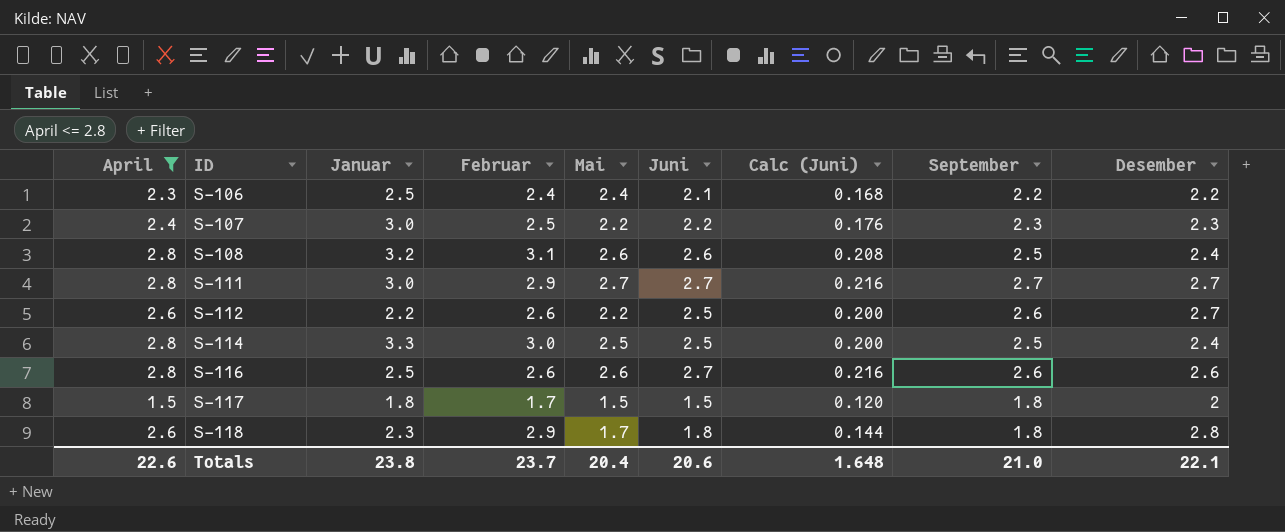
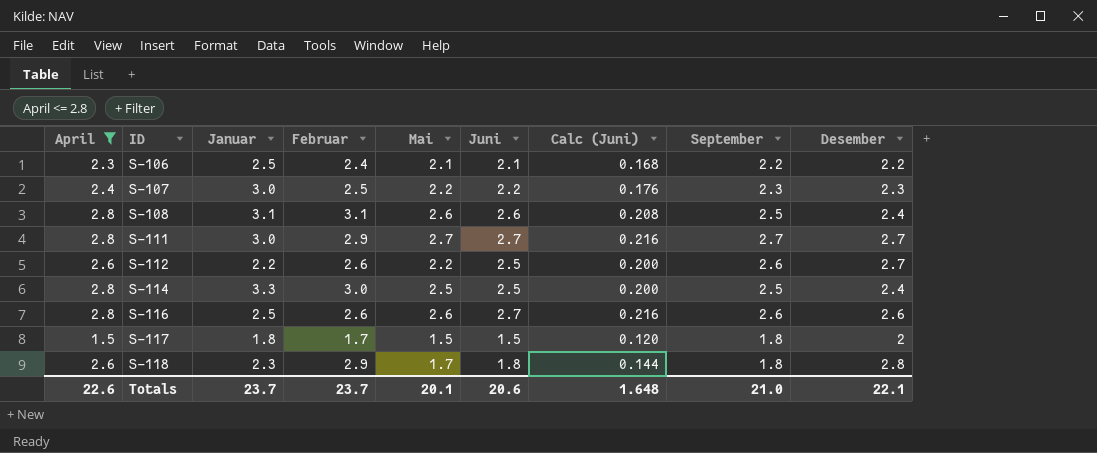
S-106 | Mai: 2.4 -> 2.1
S-108 | Januar: 3.2 -> 3.1
Totals | Januar: 23.8 -> 23.7
Totals | Mai: 20.4 -> 20.1

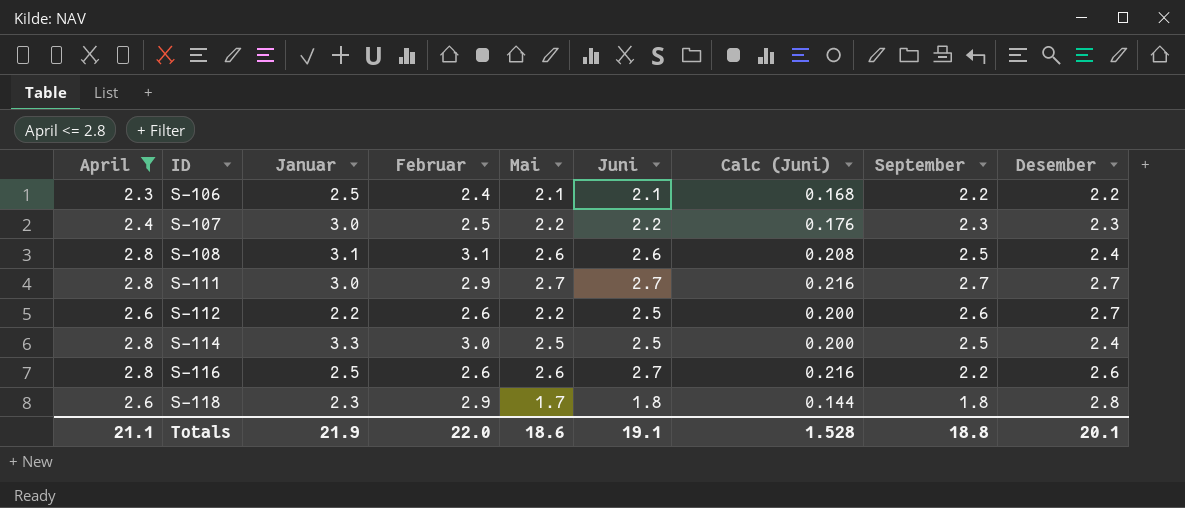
row S-117: 1.5 | 1.8 | 1.7 | 1.5 | 1.5 | 0.120 | 1.8 | 2 -> none
S-116 | September: 2.6 -> 2.2
Totals | April: 22.6 -> 21.1
Totals | Januar: 23.7 -> 21.9
Totals | Februar: 23.7 -> 22.0
Totals | Mai: 20.1 -> 18.6
Totals | Juni: 20.6 -> 19.1
Totals | Calc (Juni): 1.648 -> 1.528
Totals | September: 21.0 -> 18.8
Totals | Desember: 22.1 -> 20.1

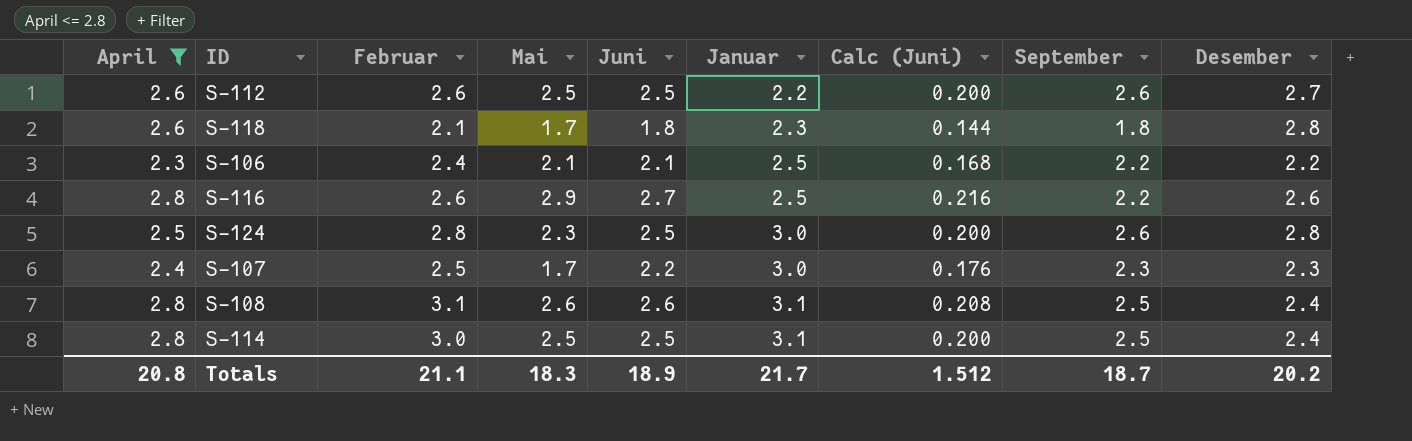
row order: ID ascending -> Januar ascending
column Januar | position: 3 -> 6
row S-111: 2.8 | 3.0 | 2.9 | 2.7 | 2.7 | 0.216 | 2.7 | 2.7 -> none
S-112 | Mai: 2.2 -> 2.5
S-118 | Februar: 2.9 -> 2.1
S-116 | Mai: 2.6 -> 2.9
row S-124: none -> 2.5 | 2.8 | 2.3 | 2.5 | 3.0 | 0.200 | 2.6 | 2.8
S-107 | Mai: 2.2 -> 1.7
S-114 | Januar: 3.3 -> 3.1
Totals | April: 21.1 -> 20.8
Totals | Februar: 22.0 -> 21.1
Totals | Mai: 18.6 -> 18.3
Totals | Juni: 19.1 -> 18.9
Totals | Januar: 21.9 -> 21.7
Totals | Calc (Juni): 1.528 -> 1.512
Totals | September: 18.8 -> 18.7
Totals | Desember: 20.1 -> 20.2

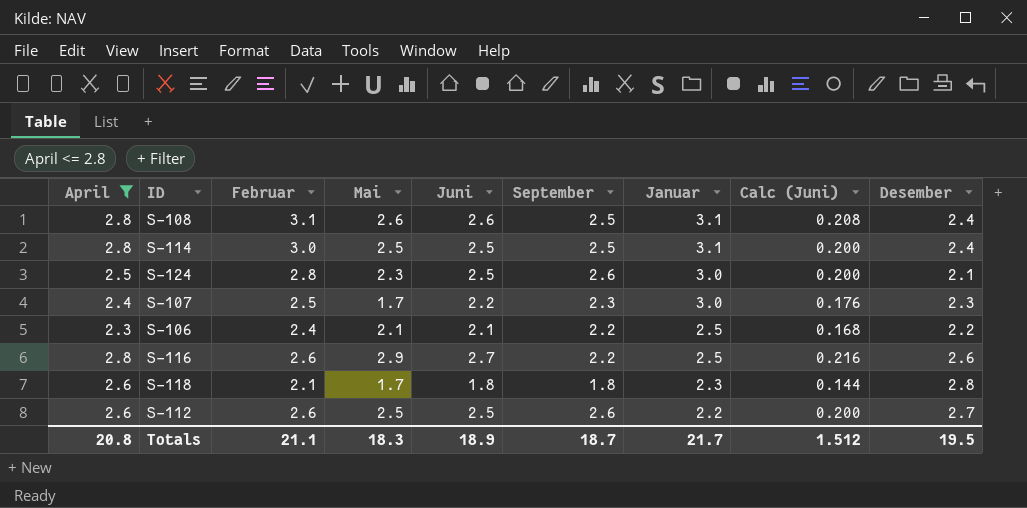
row order: Januar ascending -> Januar descending
column September | position: 8 -> 6
S-124 | Desember: 2.8 -> 2.1
Totals | Desember: 20.2 -> 19.5

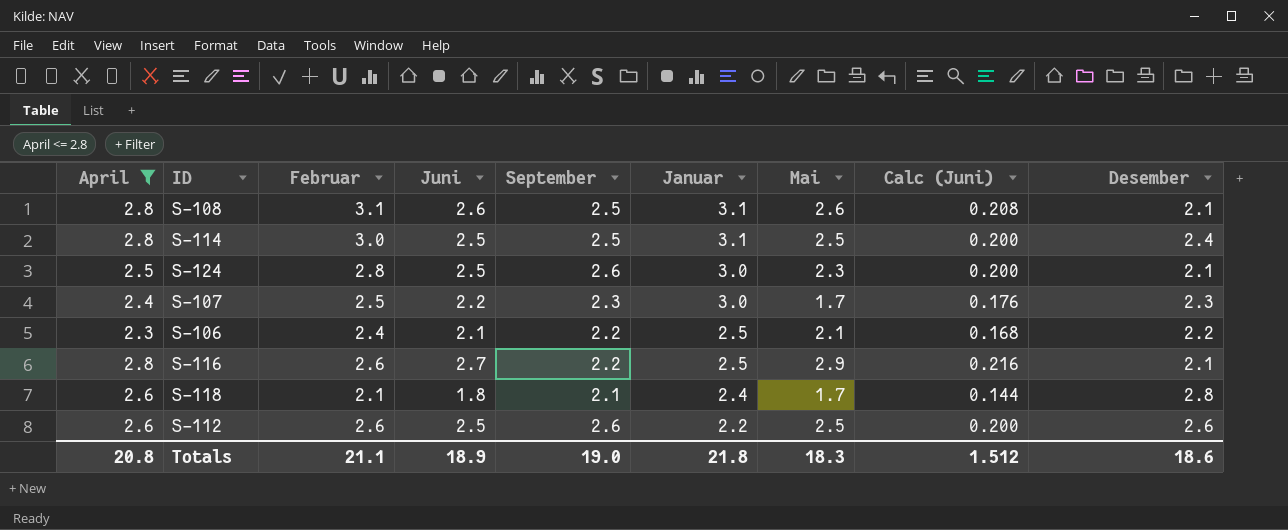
column Mai | position: 4 -> 7
S-108 | Desember: 2.4 -> 2.1
S-116 | Desember: 2.6 -> 2.1
S-118 | September: 1.8 -> 2.1
S-118 | Januar: 2.3 -> 2.4
S-112 | Desember: 2.7 -> 2.6
Totals | September: 18.7 -> 19.0
Totals | Januar: 21.7 -> 21.8
Totals | Desember: 19.5 -> 18.6

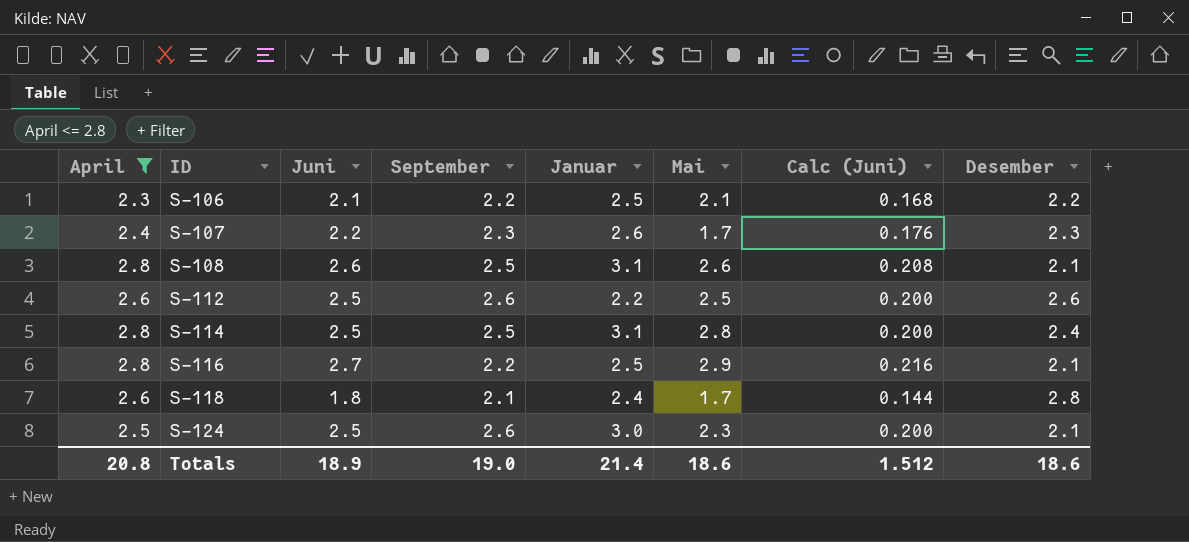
row order: Januar descending -> ID ascending
column Februar | position: 3 -> none
S-107 | Januar: 3.0 -> 2.6
S-114 | Mai: 2.5 -> 2.8
Totals | Januar: 21.8 -> 21.4
Totals | Mai: 18.3 -> 18.6

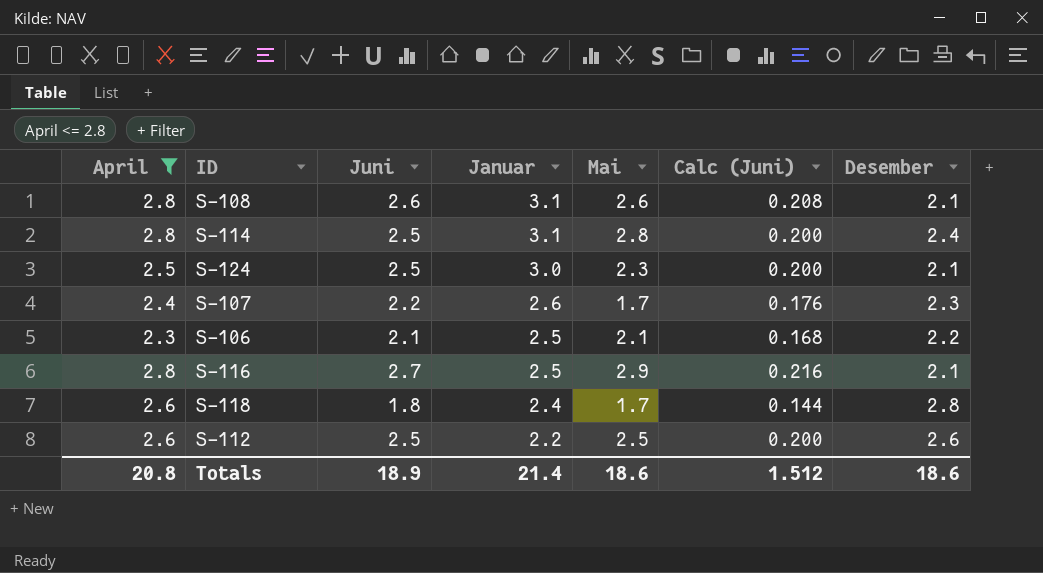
row order: ID ascending -> Januar descending
column September | position: 4 -> none

